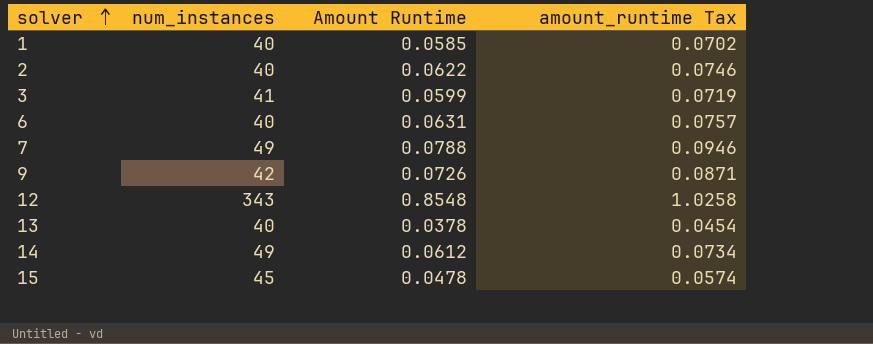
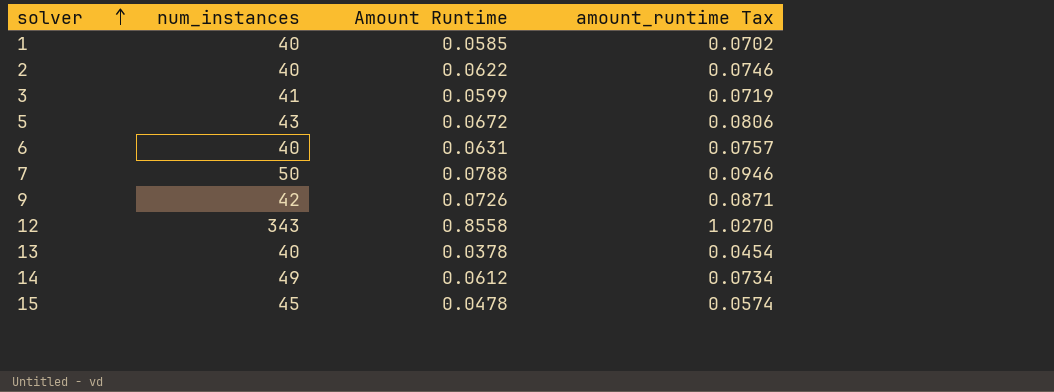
row 5: none -> 43 | 0.0672 | 0.0806
7 | num_instances: 49 -> 50
12 | Amount Runtime: 0.8548 -> 0.8558
12 | amount_runtime Tax: 1.0258 -> 1.0270

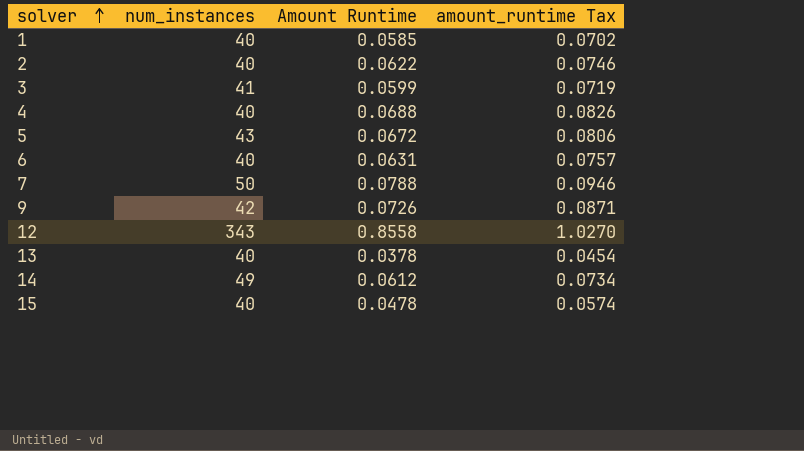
row 4: none -> 40 | 0.0688 | 0.0826
15 | num_instances: 45 -> 40

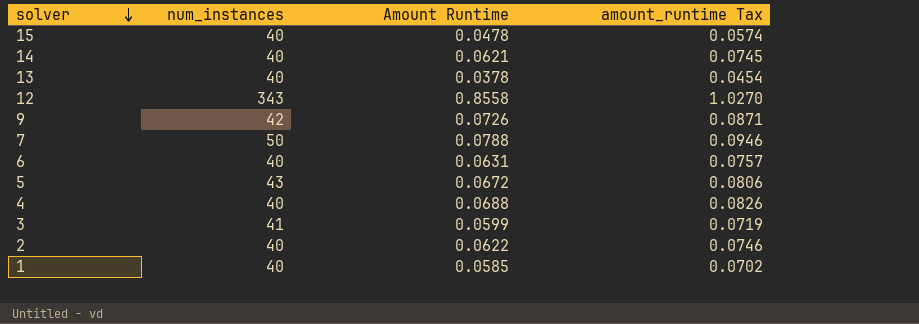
row order: solver ascending -> solver descending
14 | num_instances: 49 -> 40
14 | Amount Runtime: 0.0612 -> 0.0621
14 | amount_runtime Tax: 0.0734 -> 0.0745

